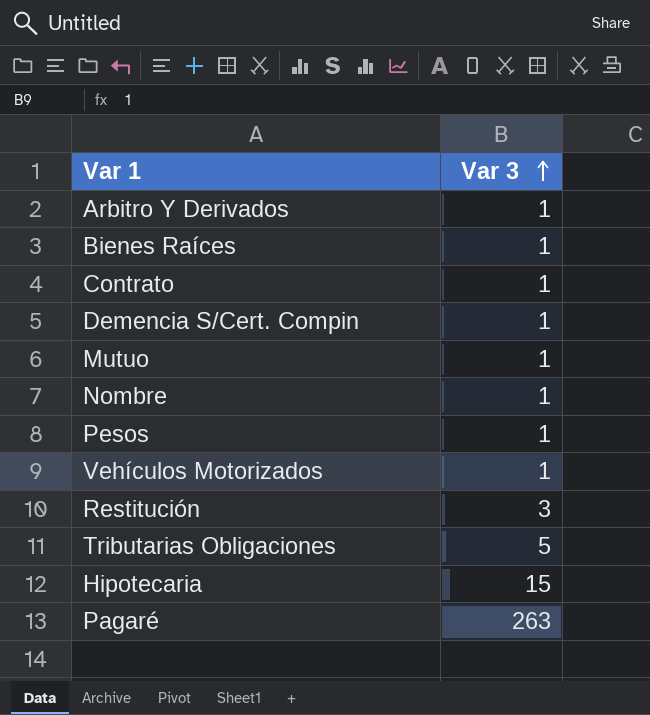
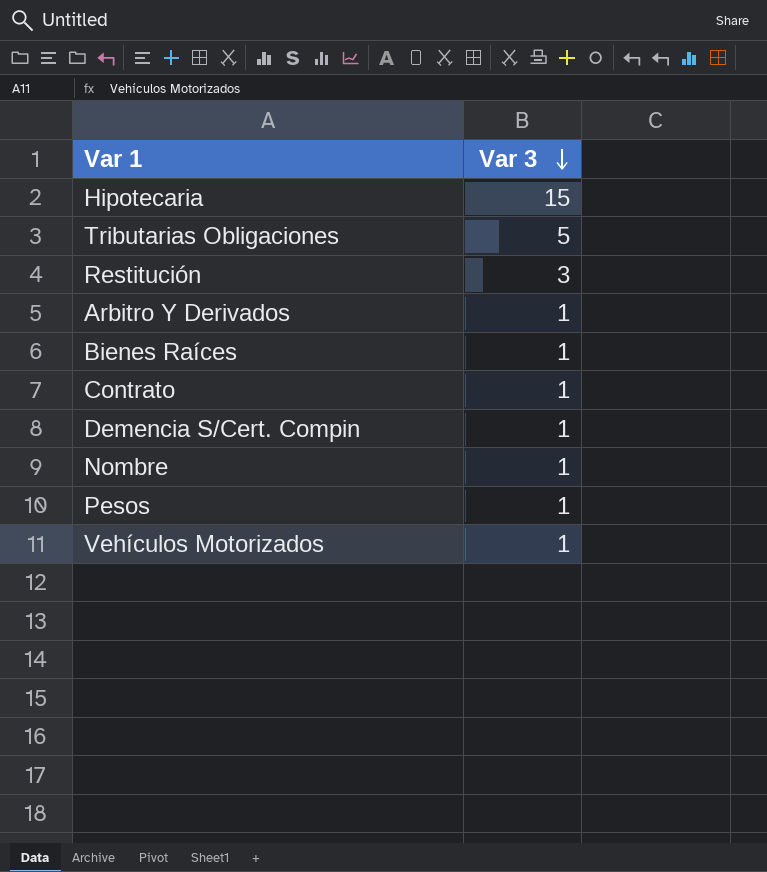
row order: Var 3 ascending -> Var 3 descending
row Mutuo: 1 -> none
row Pagaré: 263 -> none

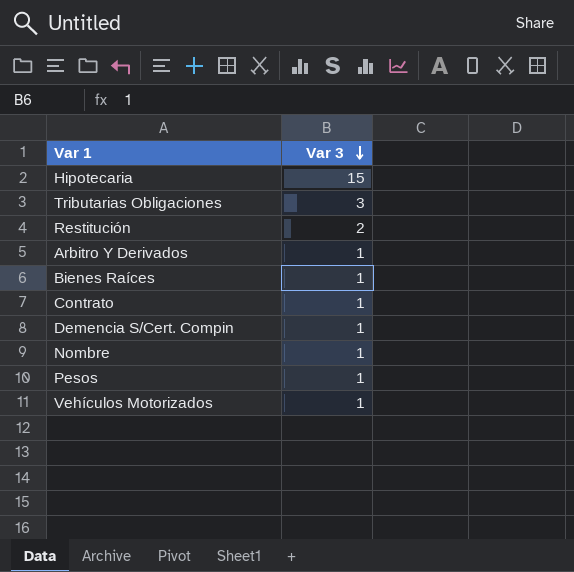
Tributarias Obligaciones | Var 3: 5 -> 3
Restitución | Var 3: 3 -> 2

